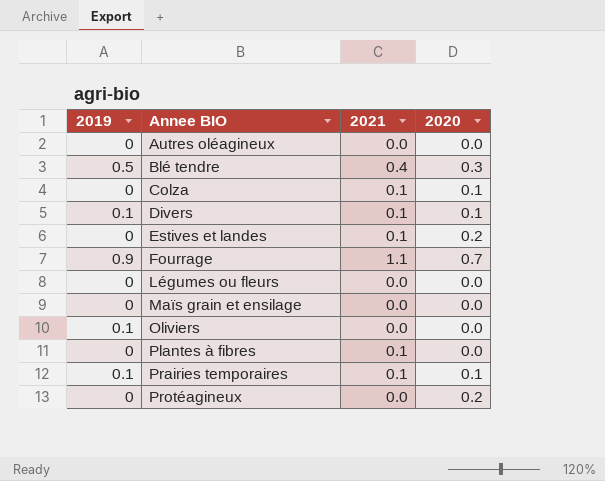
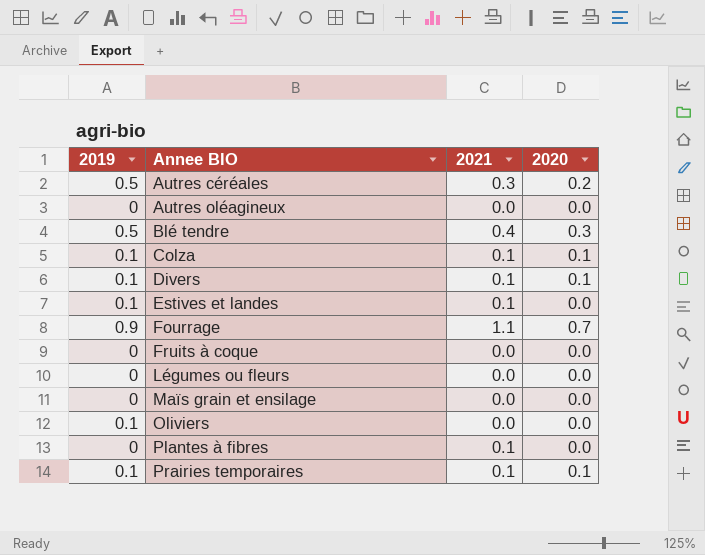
row Protéagineux: 0 | 0.0 | 0.2 -> none
row Autres céréales: none -> 0.5 | 0.3 | 0.2
Colza | 2019: 0 -> 0.1
Estives et landes | 2019: 0 -> 0.1
Estives et landes | 2020: 0.2 -> 0.0
row Fruits à coque: none -> 0 | 0.0 | 0.0

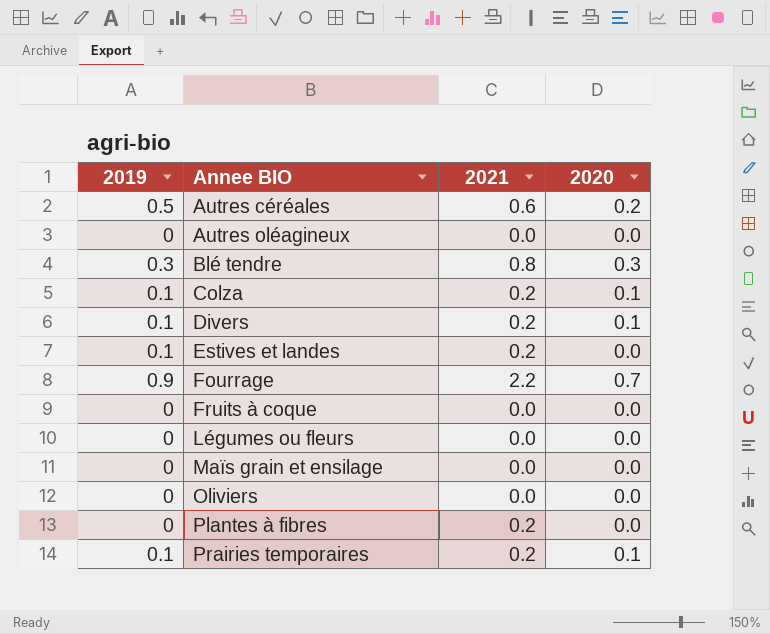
Autres céréales | 2021: 0.3 -> 0.6
Blé tendre | 2019: 0.5 -> 0.3
Blé tendre | 2021: 0.4 -> 0.8
Colza | 2021: 0.1 -> 0.2
Divers | 2021: 0.1 -> 0.2
Estives et landes | 2021: 0.1 -> 0.2
Fourrage | 2021: 1.1 -> 2.2
Oliviers | 2019: 0.1 -> 0
Plantes à fibres | 2021: 0.1 -> 0.2
Prairies temporaires | 2021: 0.1 -> 0.2

